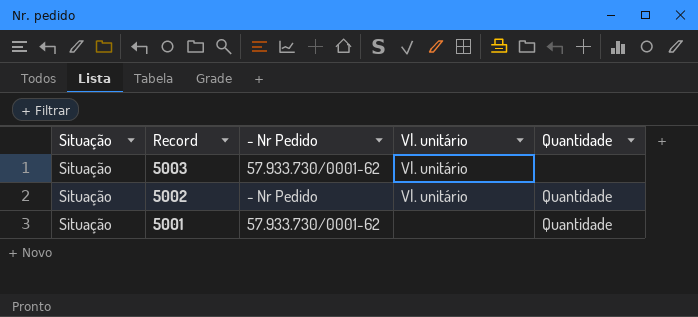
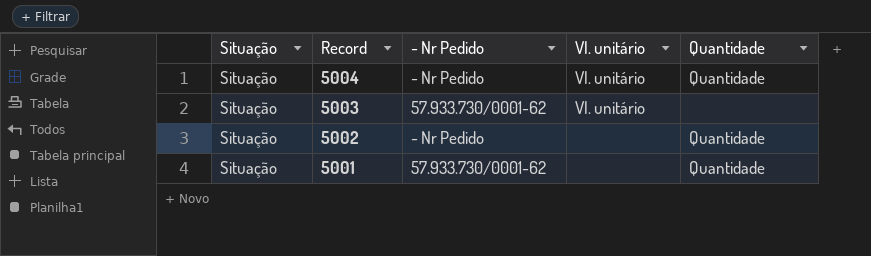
row 5004: none -> Situação | - Nr Pedido | Vl. unitário | Quantidade
5002 | Vl. unitário: Vl. unitário -> none

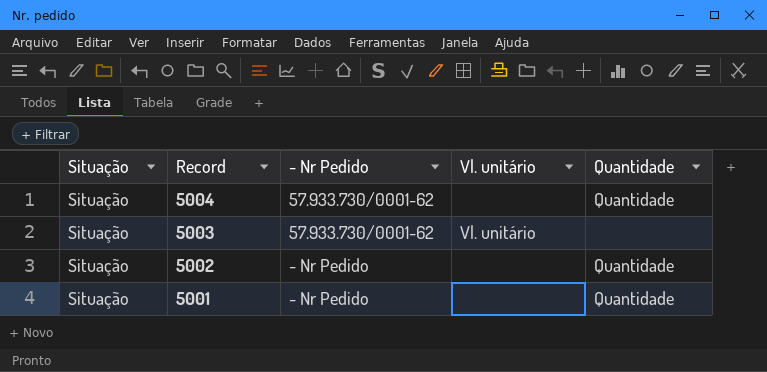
5004 | - Nr Pedido: - Nr Pedido -> 57.933.730/0001-62
5004 | Vl. unitário: Vl. unitário -> none
5001 | - Nr Pedido: 57.933.730/0001-62 -> - Nr Pedido

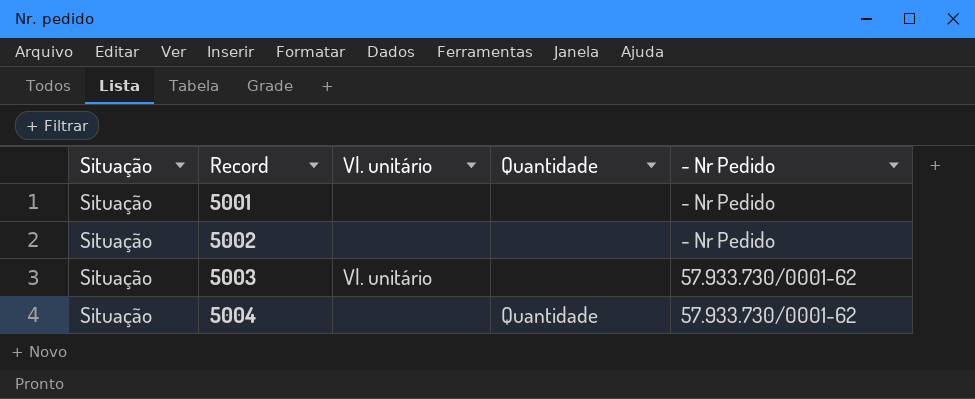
row order: Record descending -> Record ascending
column - Nr Pedido | position: 3 -> 5
5001 | Quantidade: Quantidade -> none
5002 | Quantidade: Quantidade -> none

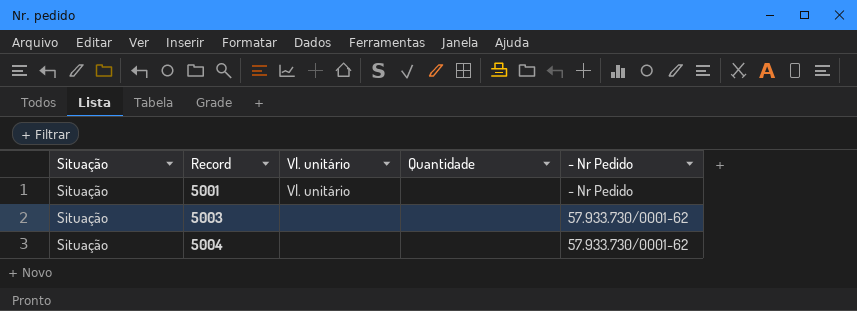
row 5002: Situação | none | none | - Nr Pedido -> none
5001 | Vl. unitário: none -> Vl. unitário
5003 | Vl. unitário: Vl. unitário -> none
5004 | Quantidade: Quantidade -> none

